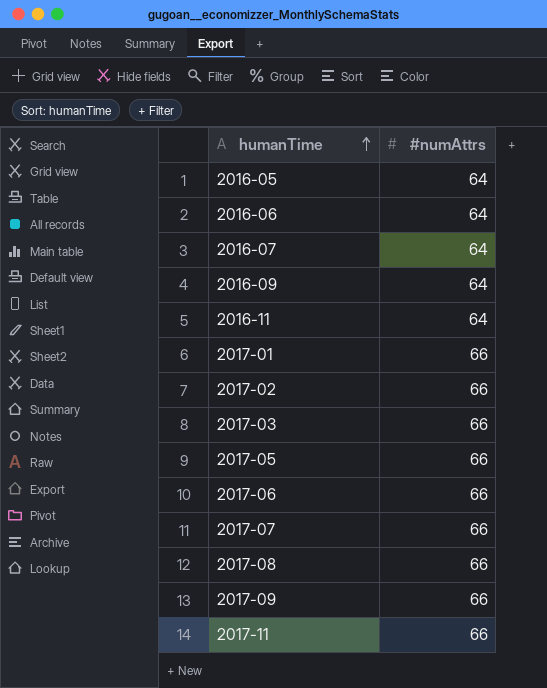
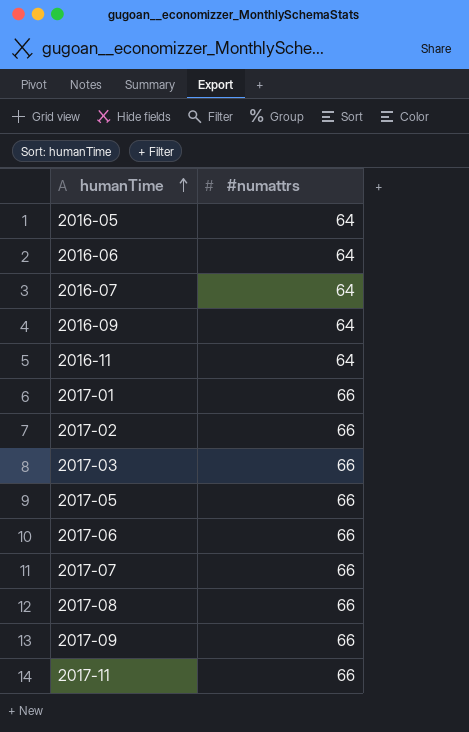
column name: #numAttrs -> #numattrs

